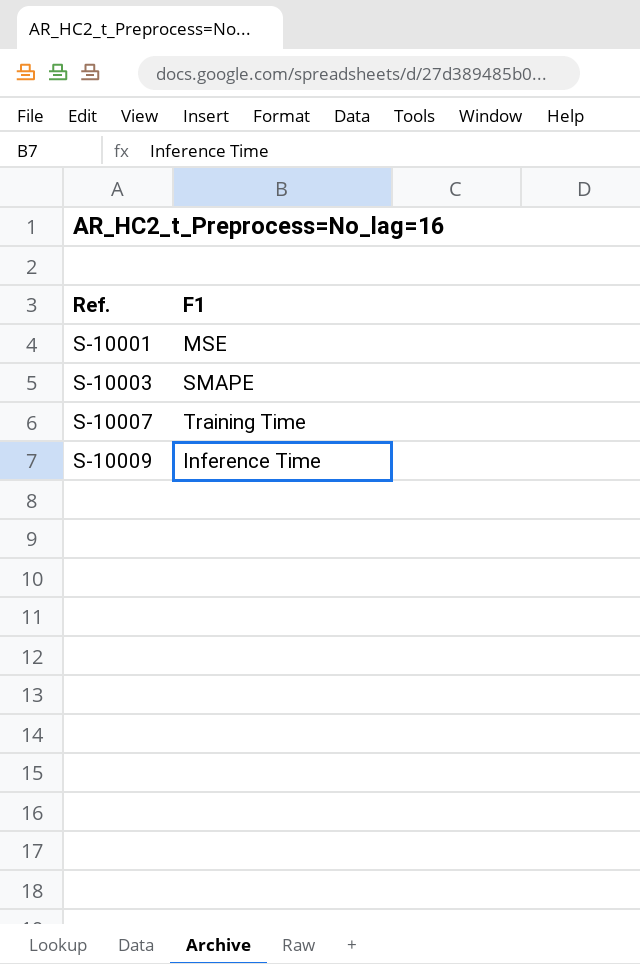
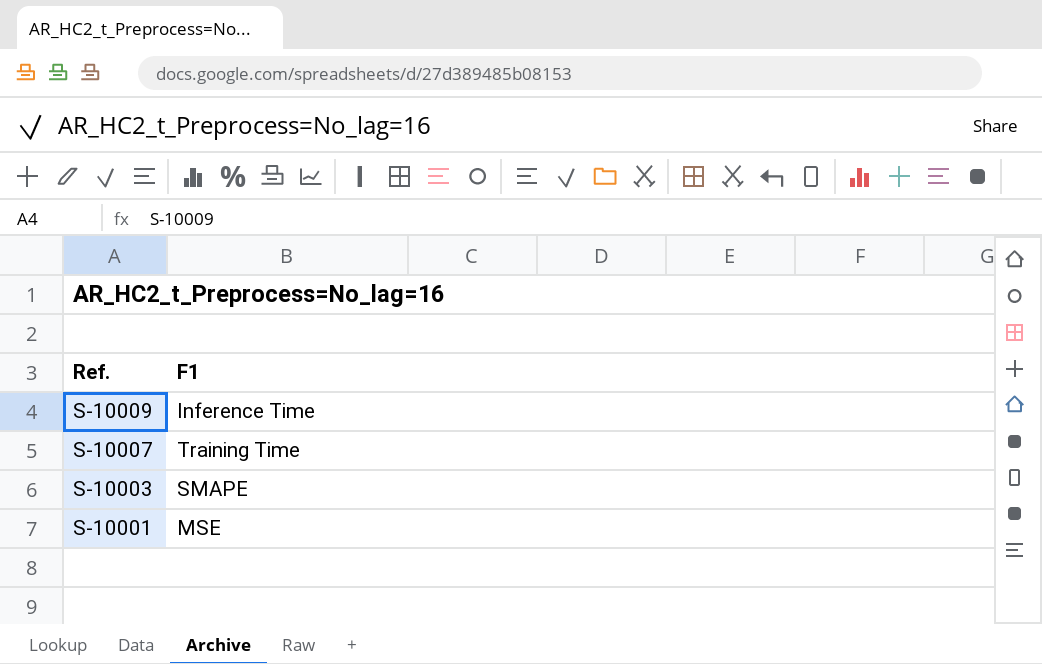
row order: Ref. ascending -> Ref. descending

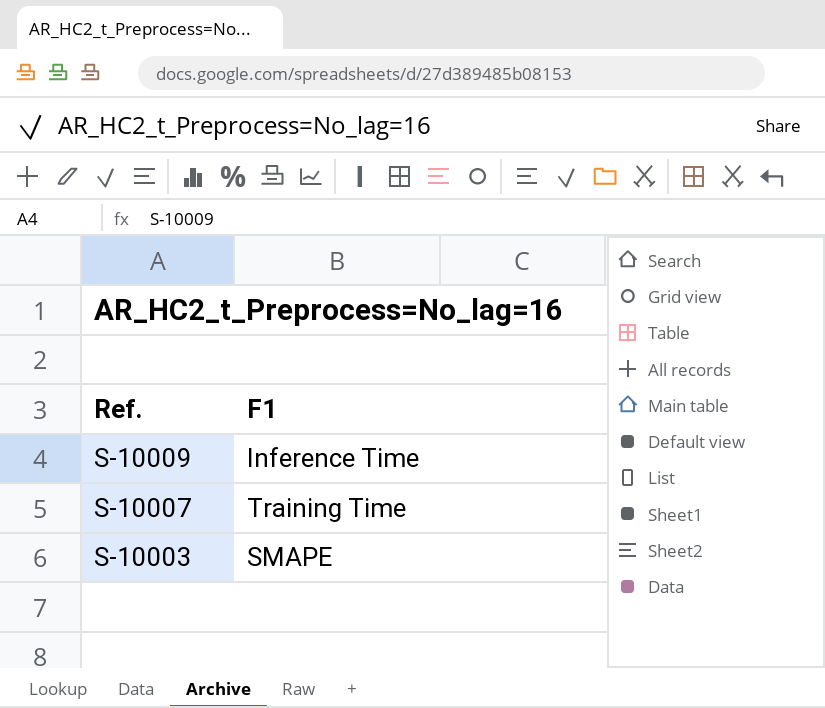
row S-10001: MSE -> none

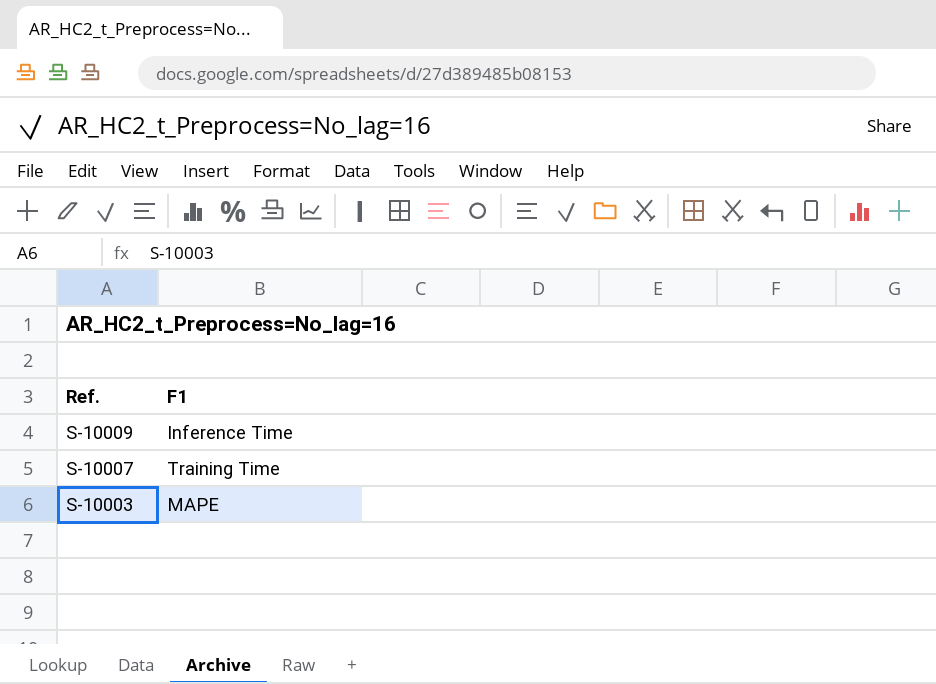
S-10003 | F1: SMAPE -> MAPE

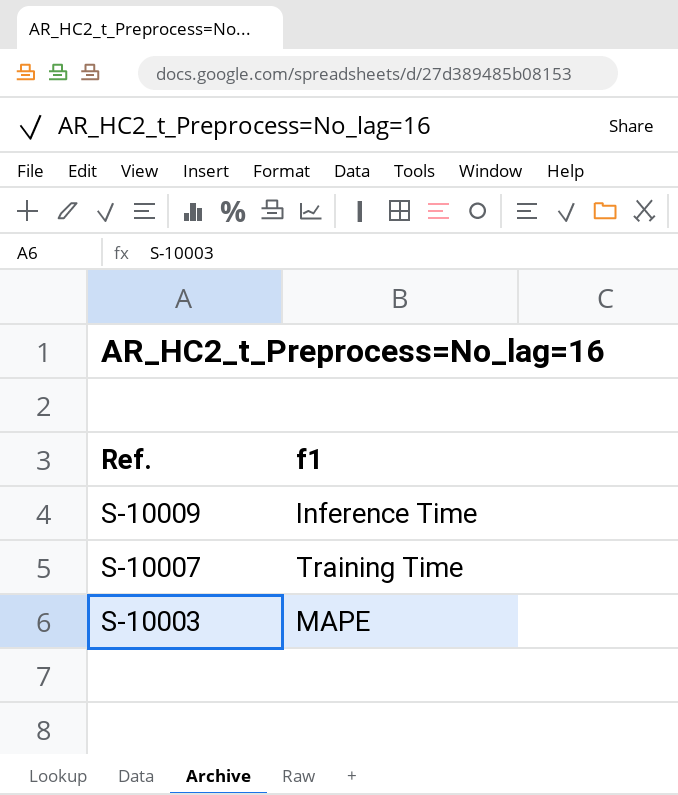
column name: F1 -> f1

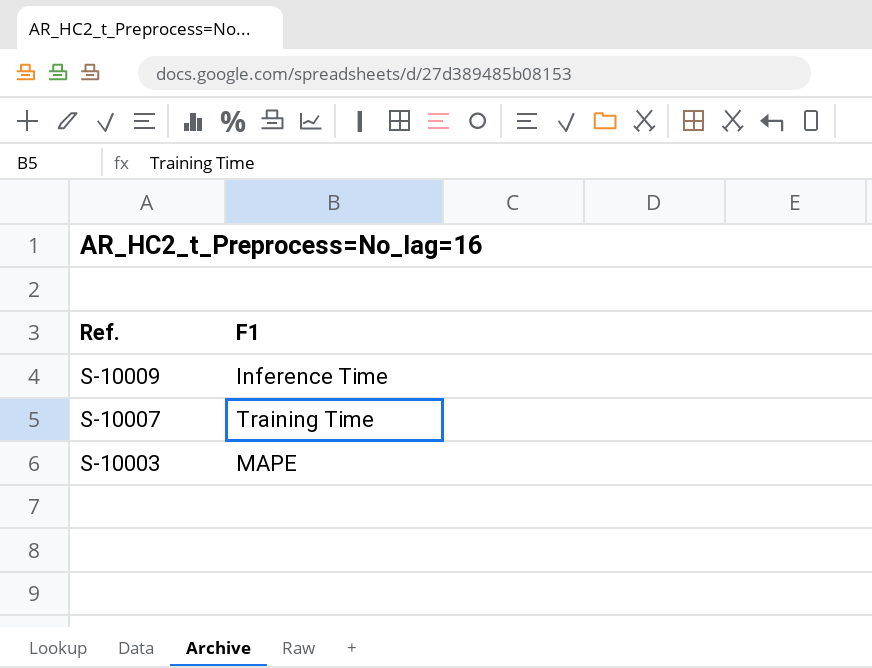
column name: f1 -> F1

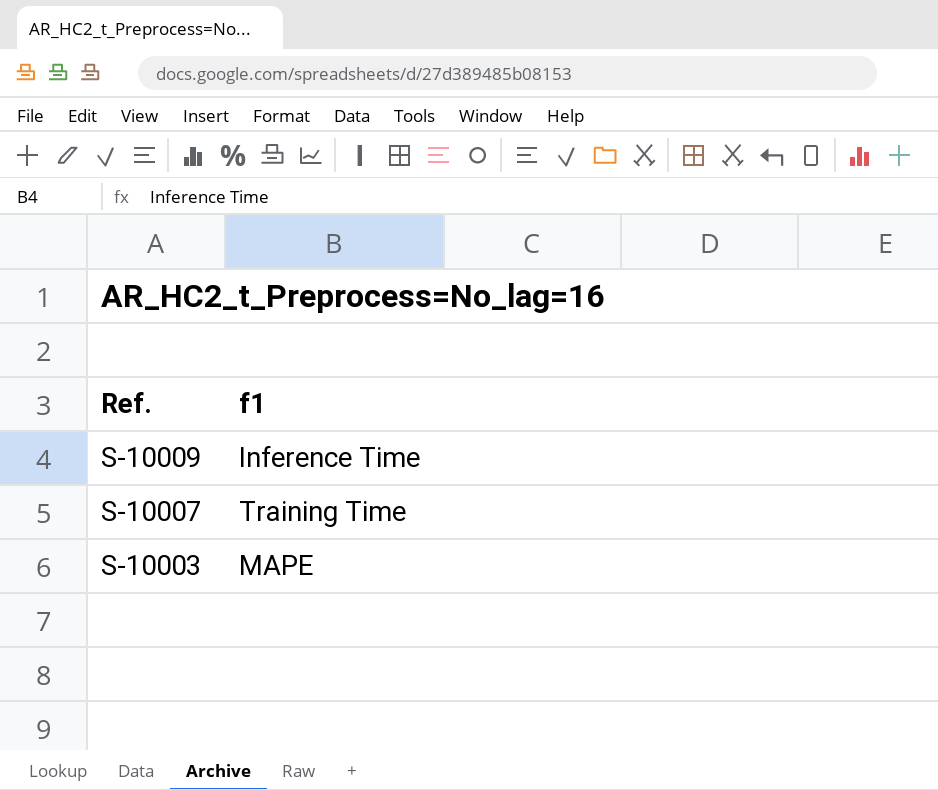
column name: F1 -> f1

